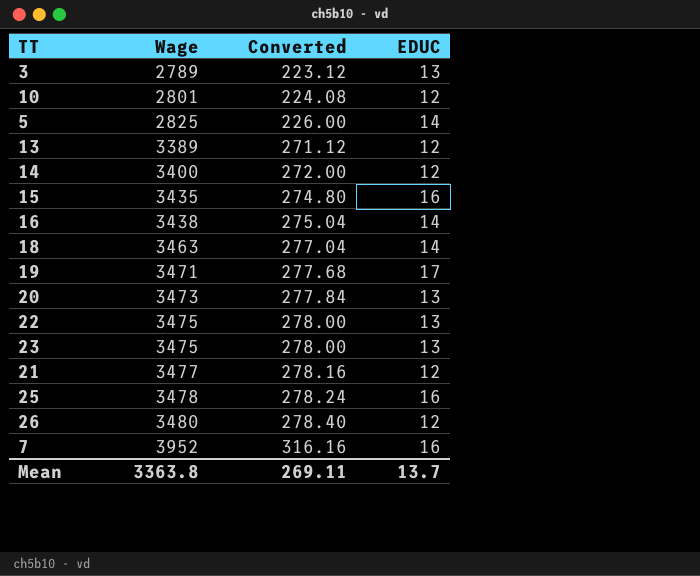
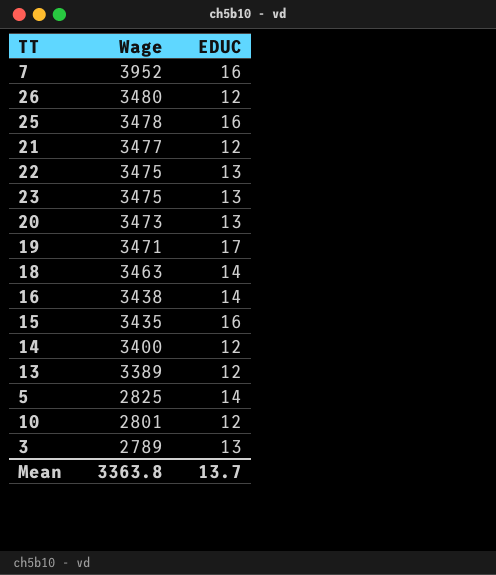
row order: Wage ascending -> Wage descending
column Converted | formula: [Wage] * 0.08 -> none

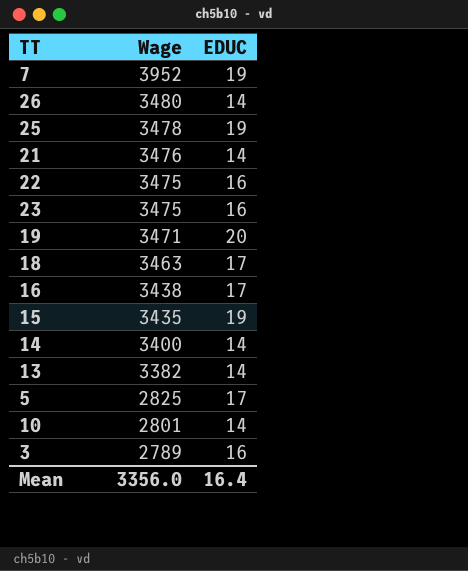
row 20: 3473 | 13 -> none
7 | EDUC: 16 -> 19
26 | EDUC: 12 -> 14
25 | EDUC: 16 -> 19
21 | Wage: 3477 -> 3476
21 | EDUC: 12 -> 14
22 | EDUC: 13 -> 16
23 | EDUC: 13 -> 16
19 | EDUC: 17 -> 20
18 | EDUC: 14 -> 17
16 | EDUC: 14 -> 17
15 | EDUC: 16 -> 19
14 | EDUC: 12 -> 14
13 | Wage: 3389 -> 3382
13 | EDUC: 12 -> 14
5 | EDUC: 14 -> 17
10 | EDUC: 12 -> 14
3 | EDUC: 13 -> 16
Mean | Wage: 3363.8 -> 3356.0
Mean | EDUC: 13.7 -> 16.4

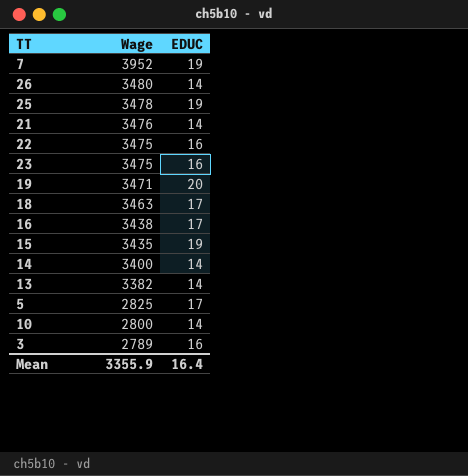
10 | Wage: 2801 -> 2800
Mean | Wage: 3356.0 -> 3355.9

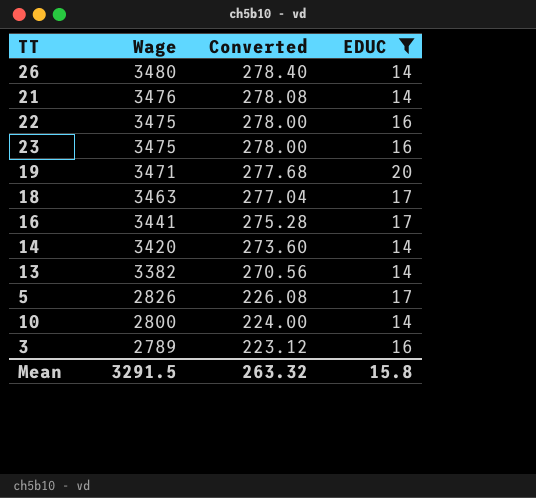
filter: none -> EDUC != 19
column Converted | formula: none -> [Wage] * 0.08
16 | Wage: 3438 -> 3441
14 | Wage: 3400 -> 3420
5 | Wage: 2825 -> 2826
Mean | Wage: 3355.9 -> 3291.5
Mean | EDUC: 16.4 -> 15.8

